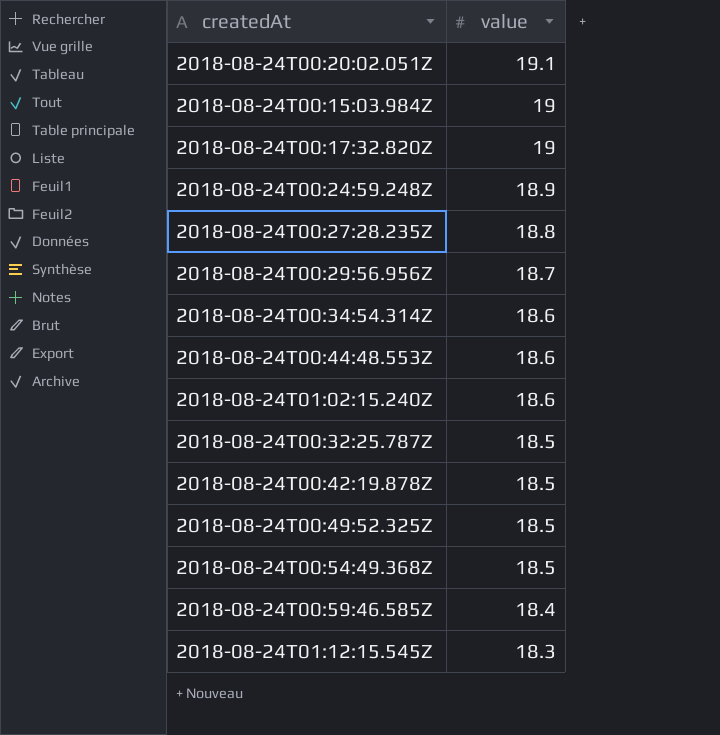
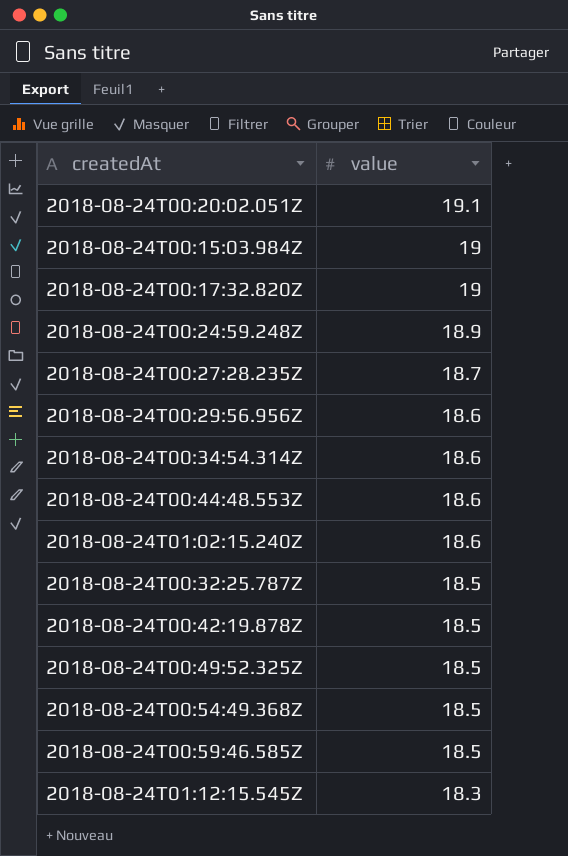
2018-08-24T00:27:28.235Z | value: 18.8 -> 18.7
2018-08-24T00:29:56.956Z | value: 18.7 -> 18.6
2018-08-24T00:59:46.585Z | value: 18.4 -> 18.5

